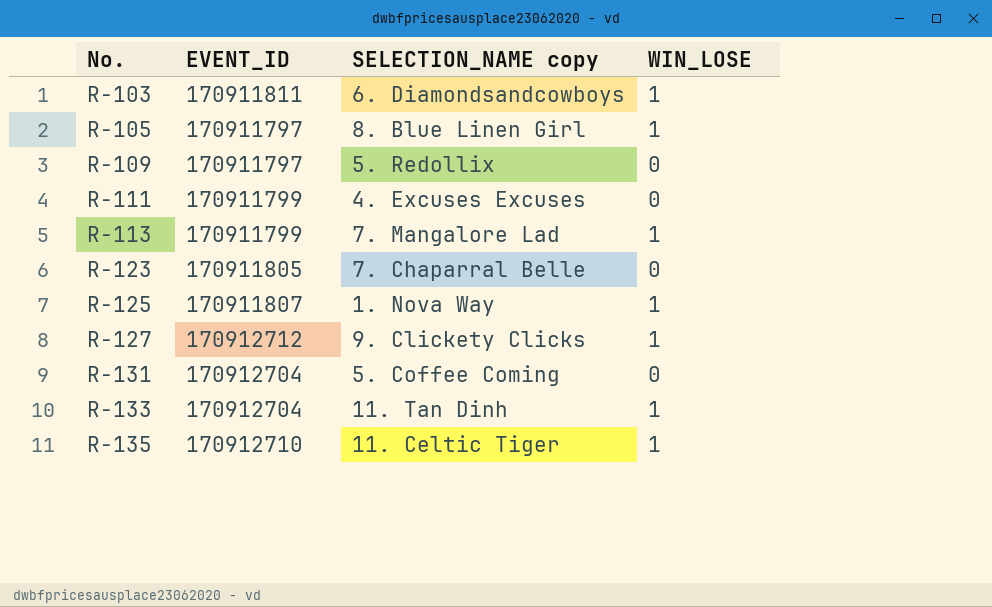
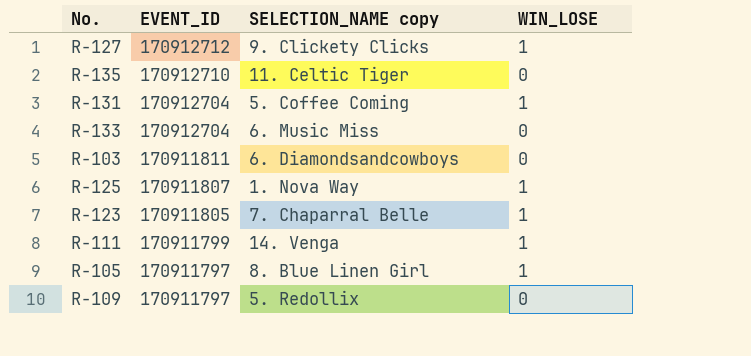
row order: No. ascending -> EVENT_ID descending
row R-113: 170911799 | 7. Mangalore Lad | 1 -> none
R-135 | WIN_LOSE: 1 -> 0
R-131 | WIN_LOSE: 0 -> 1
R-133 | SELECTION_NAME copy: 11. Tan Dinh -> 6. Music Miss
R-133 | WIN_LOSE: 1 -> 0
R-103 | WIN_LOSE: 1 -> 0
R-123 | WIN_LOSE: 0 -> 1
R-111 | SELECTION_NAME copy: 4. Excuses Excuses -> 14. Venga
R-111 | WIN_LOSE: 0 -> 1

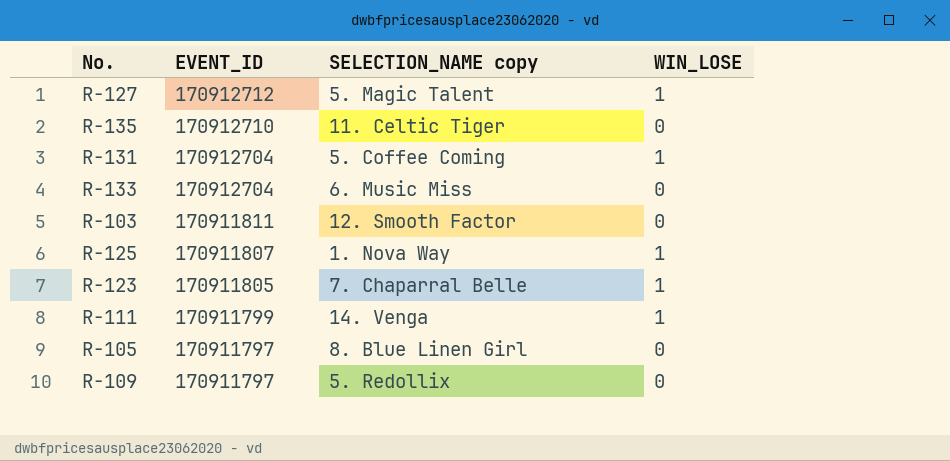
R-127 | SELECTION_NAME copy: 9. Clickety Clicks -> 5. Magic Talent
R-103 | SELECTION_NAME copy: 6. Diamondsandcowboys -> 12. Smooth Factor
R-105 | WIN_LOSE: 1 -> 0

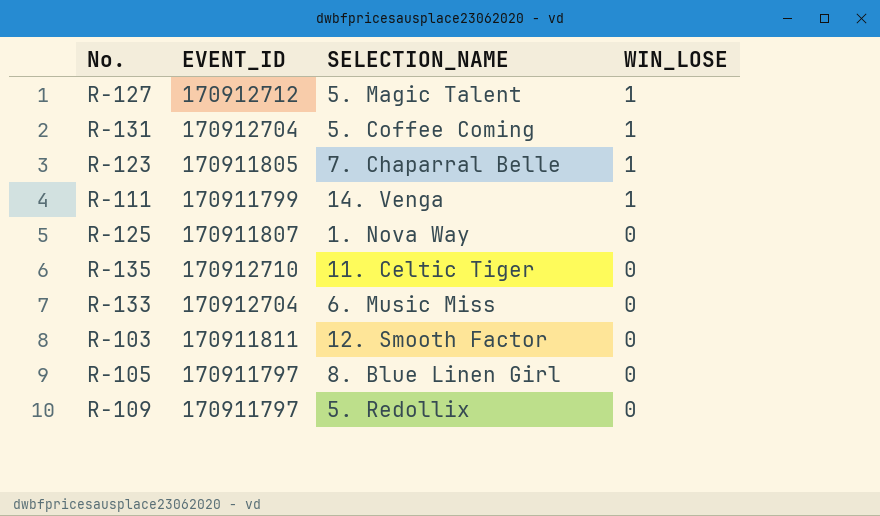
row order: EVENT_ID descending -> WIN_LOSE descending
column name: SELECTION_NAME copy -> SELECTION_NAME
R-125 | WIN_LOSE: 1 -> 0

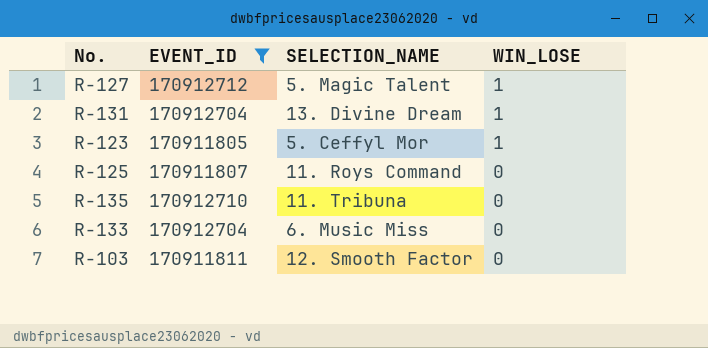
filter: none -> EVENT_ID >= 170911805
R-131 | SELECTION_NAME: 5. Coffee Coming -> 13. Divine Dream
R-123 | SELECTION_NAME: 7. Chaparral Belle -> 5. Ceffyl Mor
R-125 | SELECTION_NAME: 1. Nova Way -> 11. Roys Command
R-135 | SELECTION_NAME: 11. Celtic Tiger -> 11. Tribuna

